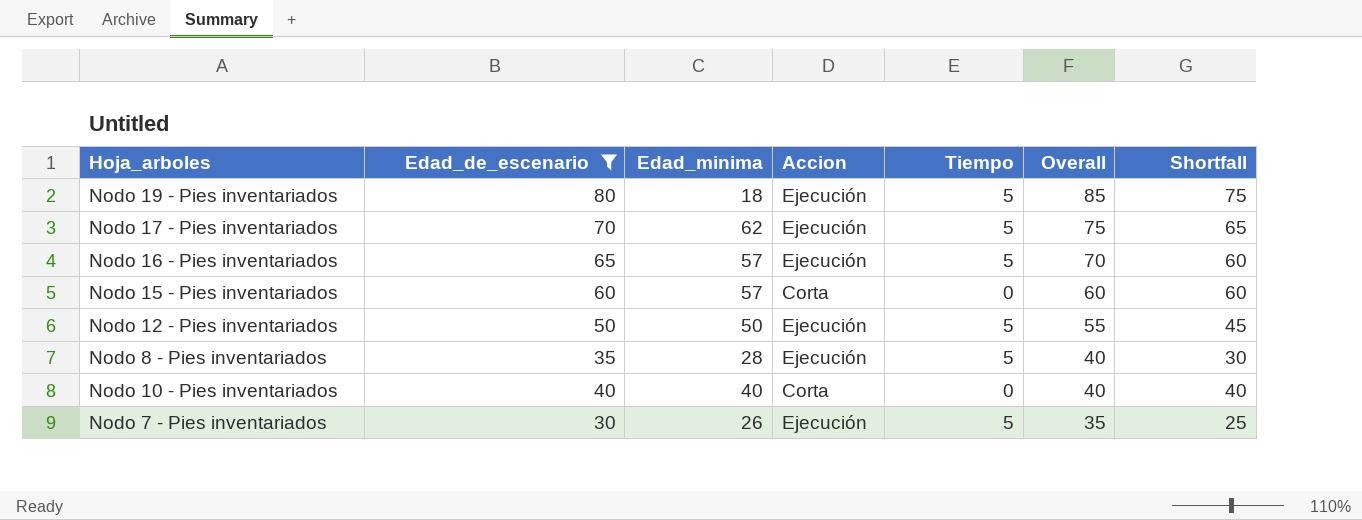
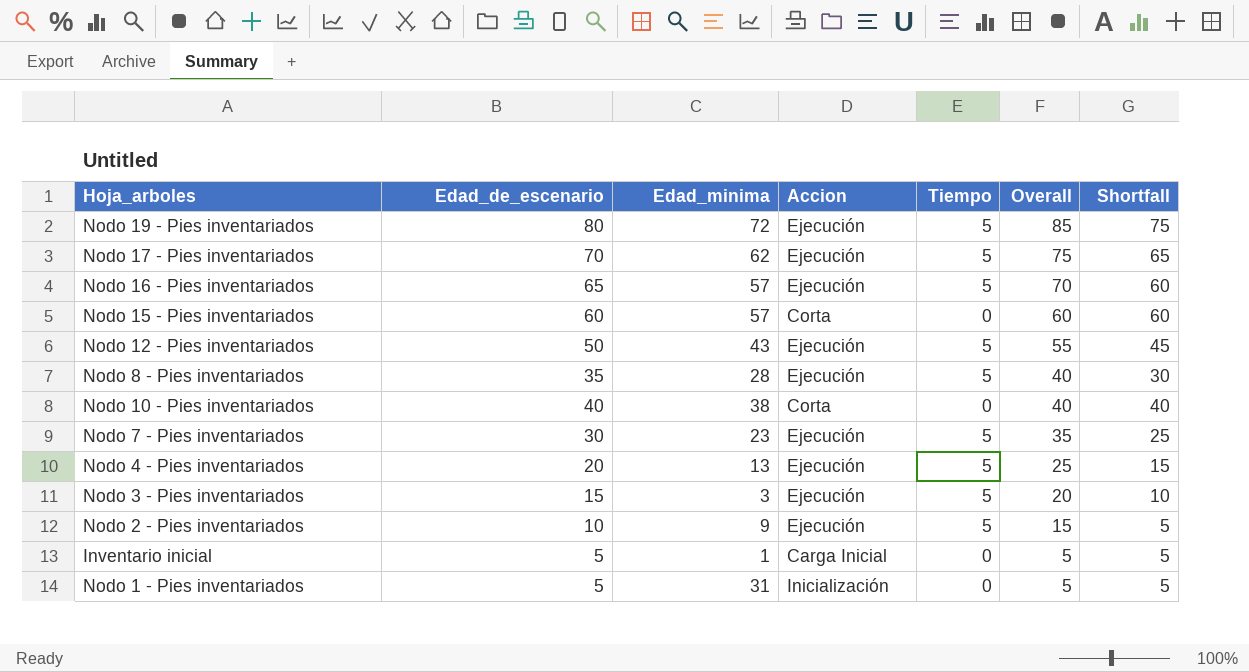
filter: Edad_de_escenario >= 30 -> none
Nodo 19 - Pies inventariados | Edad_minima: 18 -> 72
Nodo 12 - Pies inventariados | Edad_minima: 50 -> 43
Nodo 10 - Pies inventariados | Edad_minima: 40 -> 38
Nodo 7 - Pies inventariados | Edad_minima: 26 -> 23

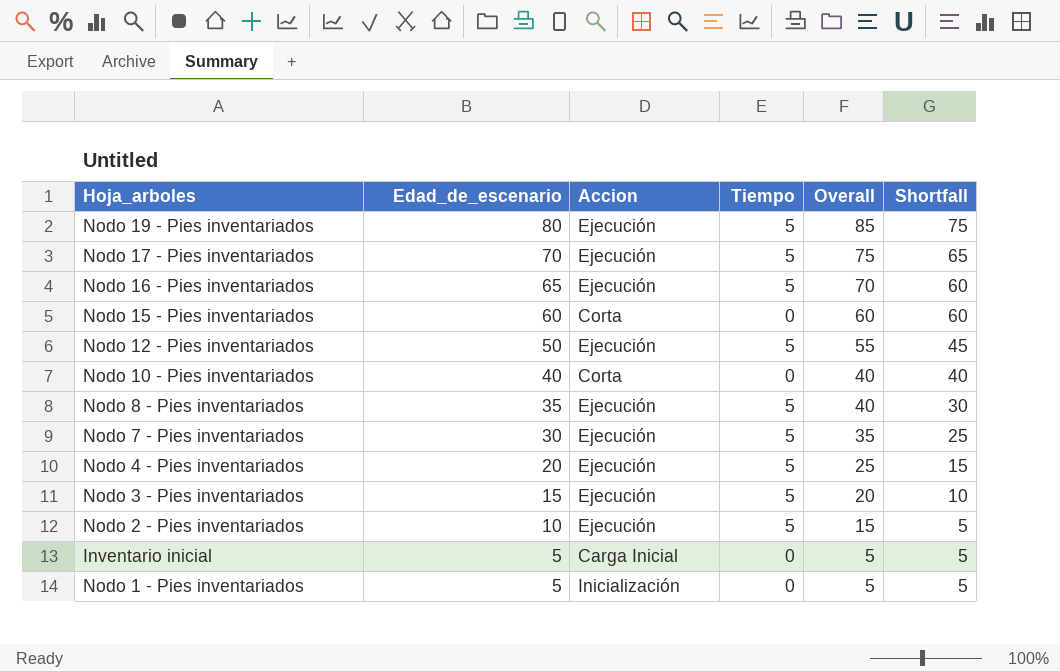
row order: Overall descending -> Edad_de_escenario descending
column Edad_minima | position: 3 -> none

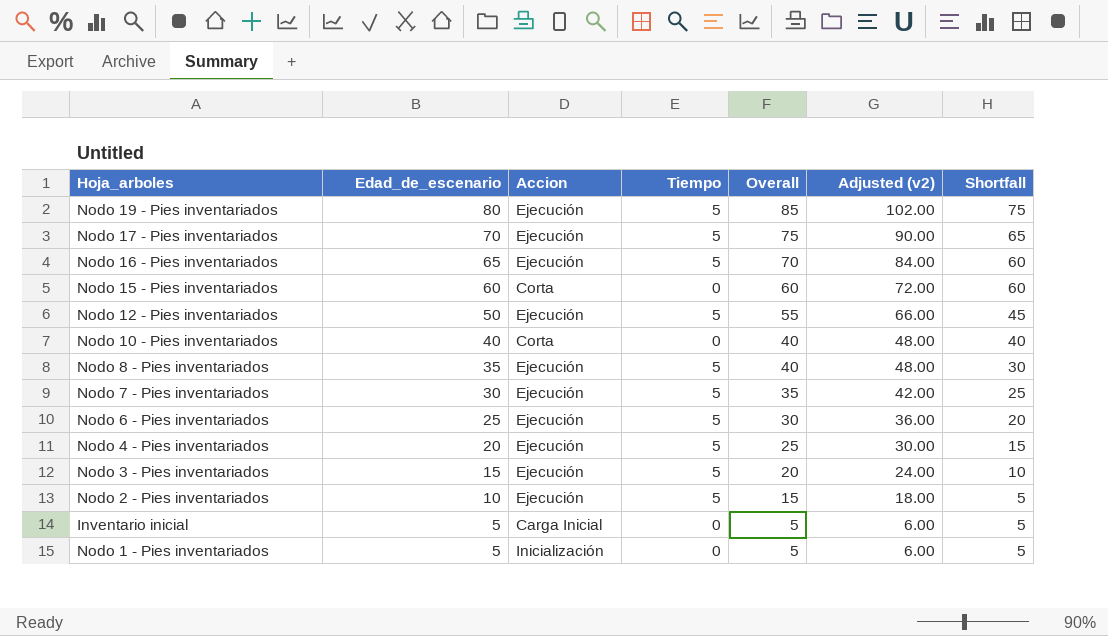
column Adjusted (v2) | formula: none -> [Overall] * 1.2
row Nodo 6 - Pies inventariados: none -> 25 | Ejecución | 5 | 30 | 36.00 | 20

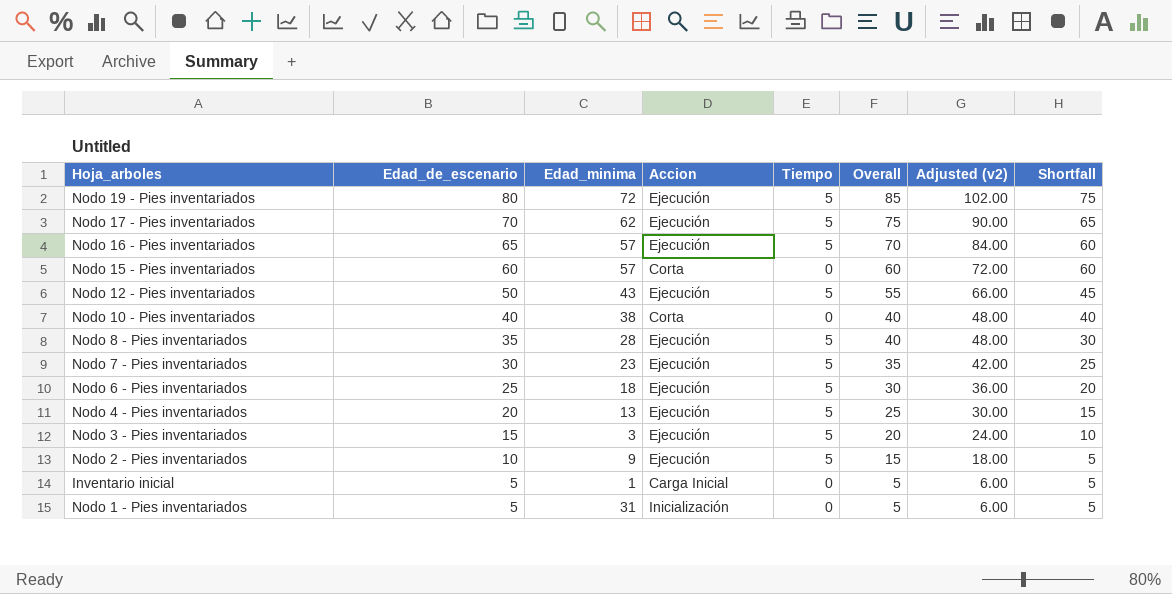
column Edad_minima | position: none -> 3

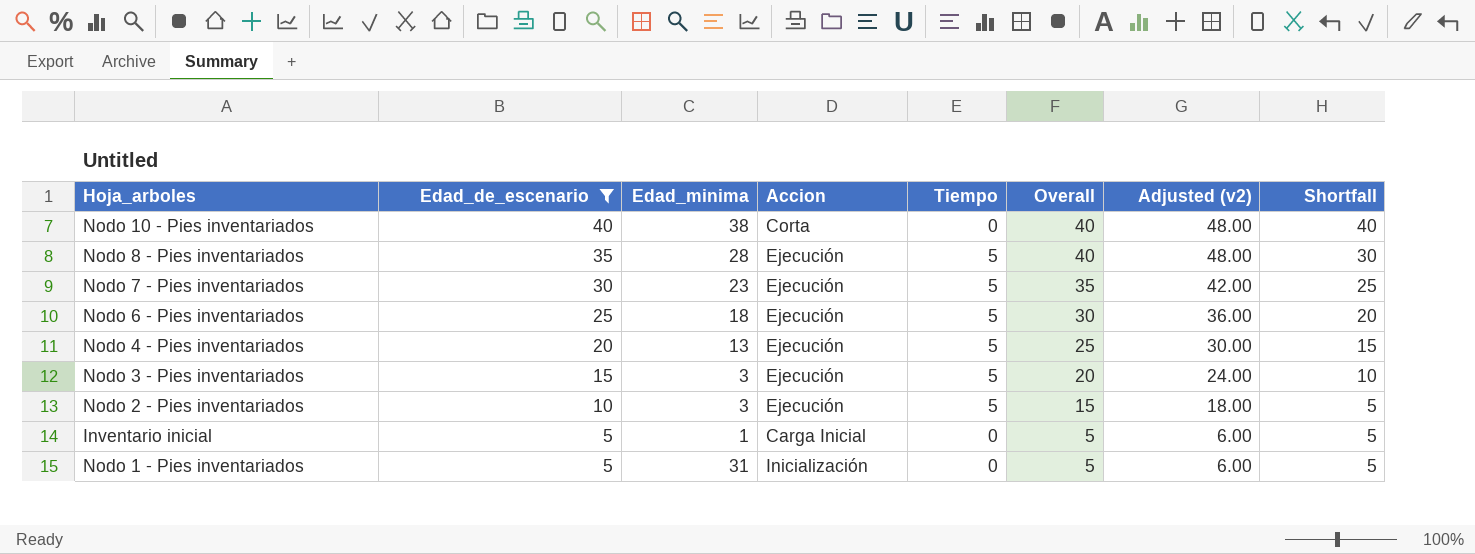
filter: none -> Edad_de_escenario <= 40
Nodo 2 - Pies inventariados | Edad_minima: 9 -> 3

